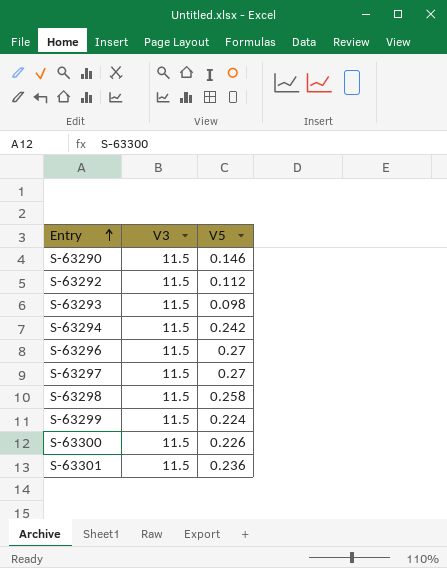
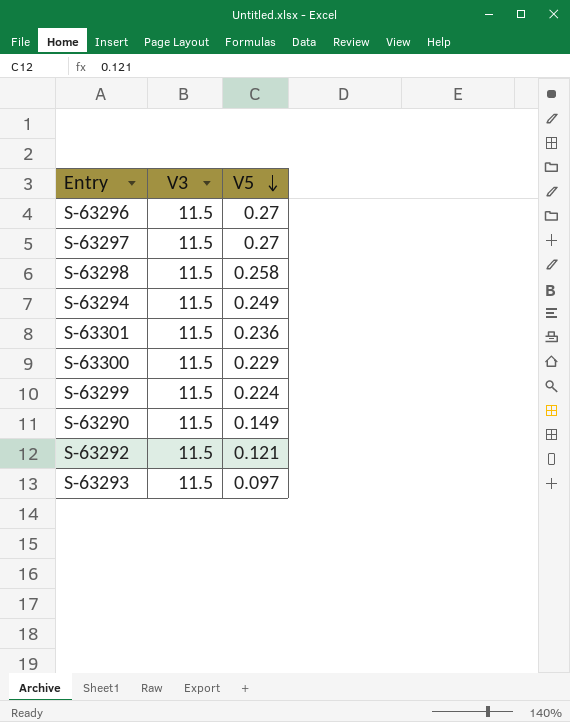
row order: Entry ascending -> V5 descending
S-63294 | V5: 0.242 -> 0.249
S-63300 | V5: 0.226 -> 0.229
S-63290 | V5: 0.146 -> 0.149
S-63292 | V5: 0.112 -> 0.121
S-63293 | V5: 0.098 -> 0.097

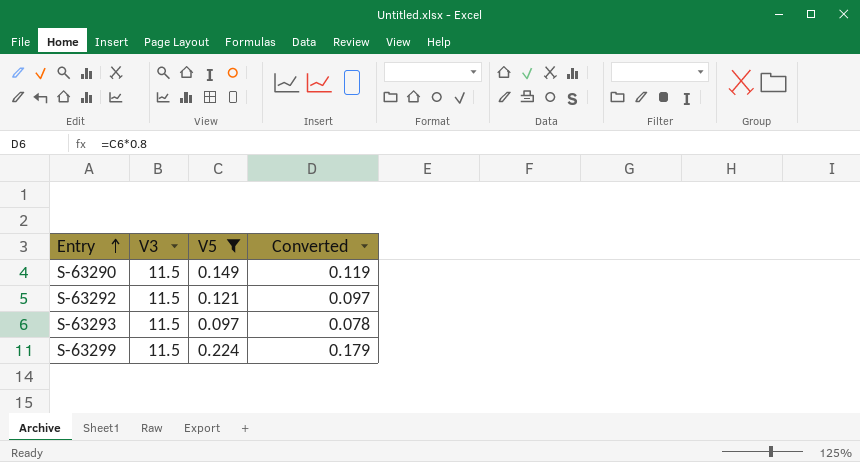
filter: none -> V5 <= 0.224
row order: V5 descending -> Entry ascending
column Converted | formula: none -> [V5] * 0.8

